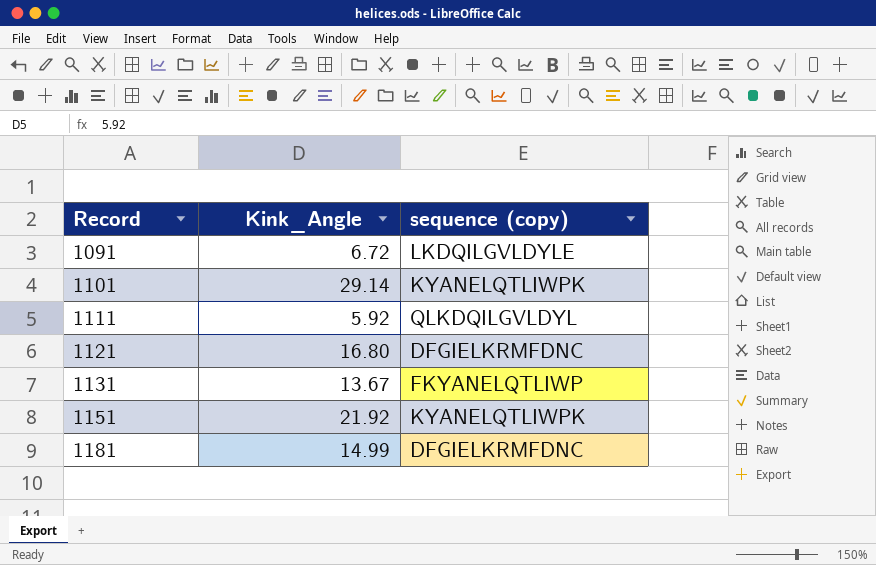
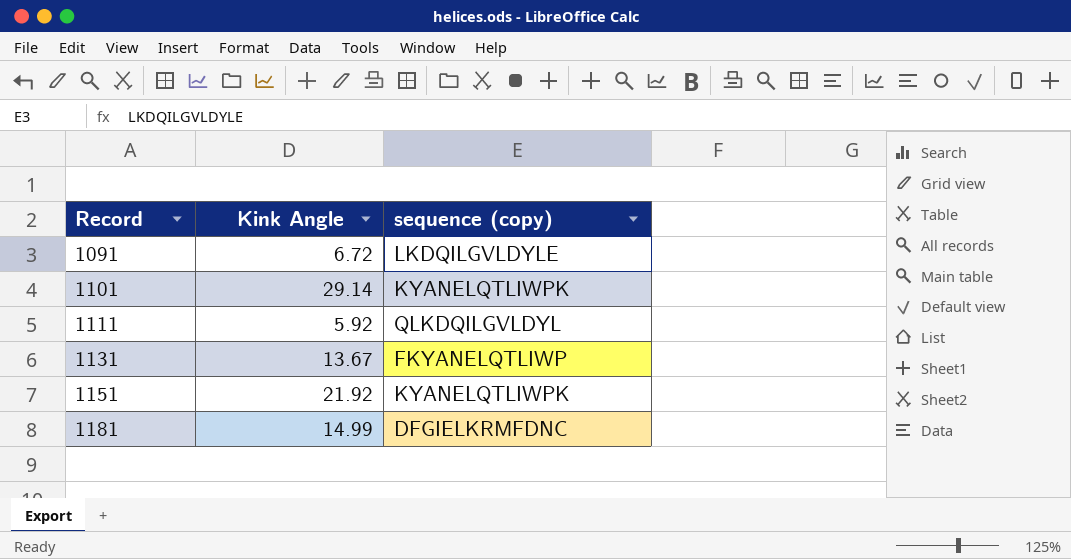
column name: Kink_Angle -> Kink Angle
row 1121: 16.80 | DFGIELKRMFDNC -> none

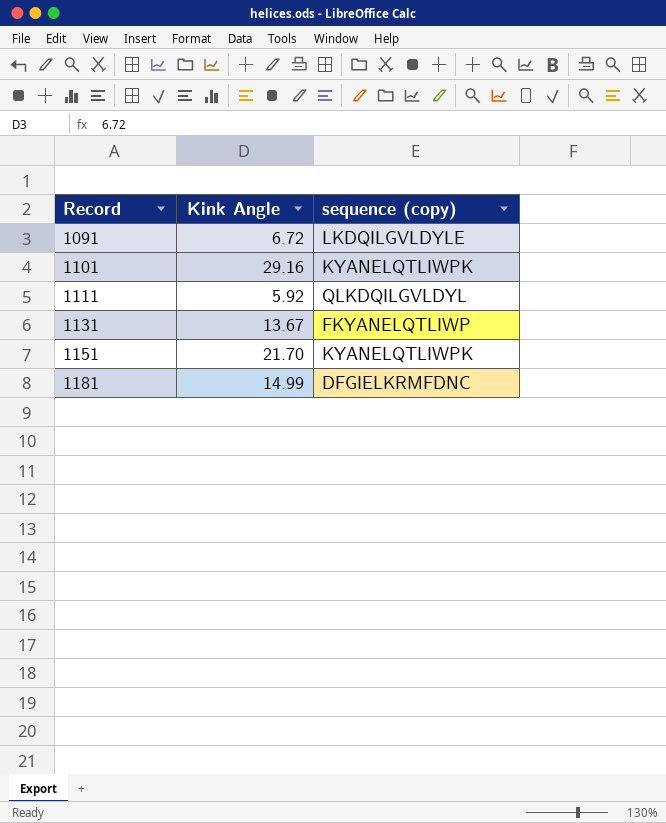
1101 | Kink Angle: 29.14 -> 29.16
1151 | Kink Angle: 21.92 -> 21.70

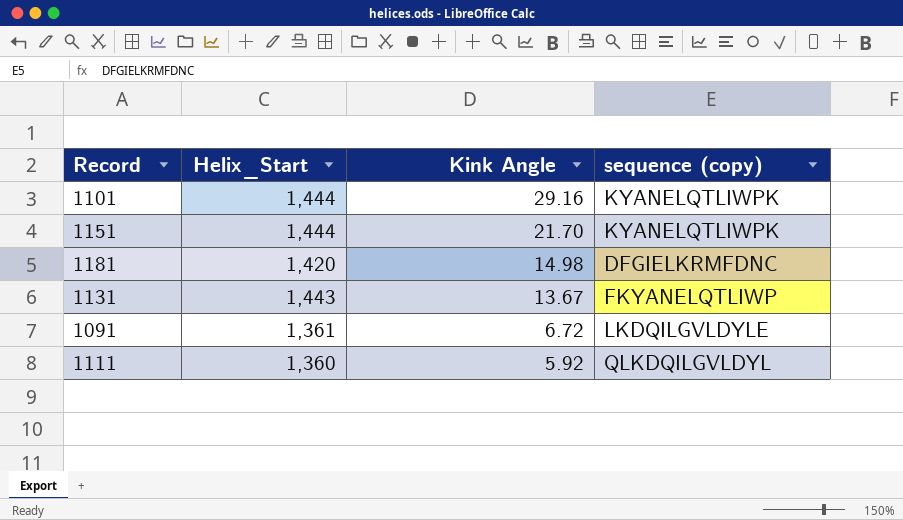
row order: Record ascending -> Kink Angle descending
column Helix_Start | position: none -> 2
1181 | Kink Angle: 14.99 -> 14.98

